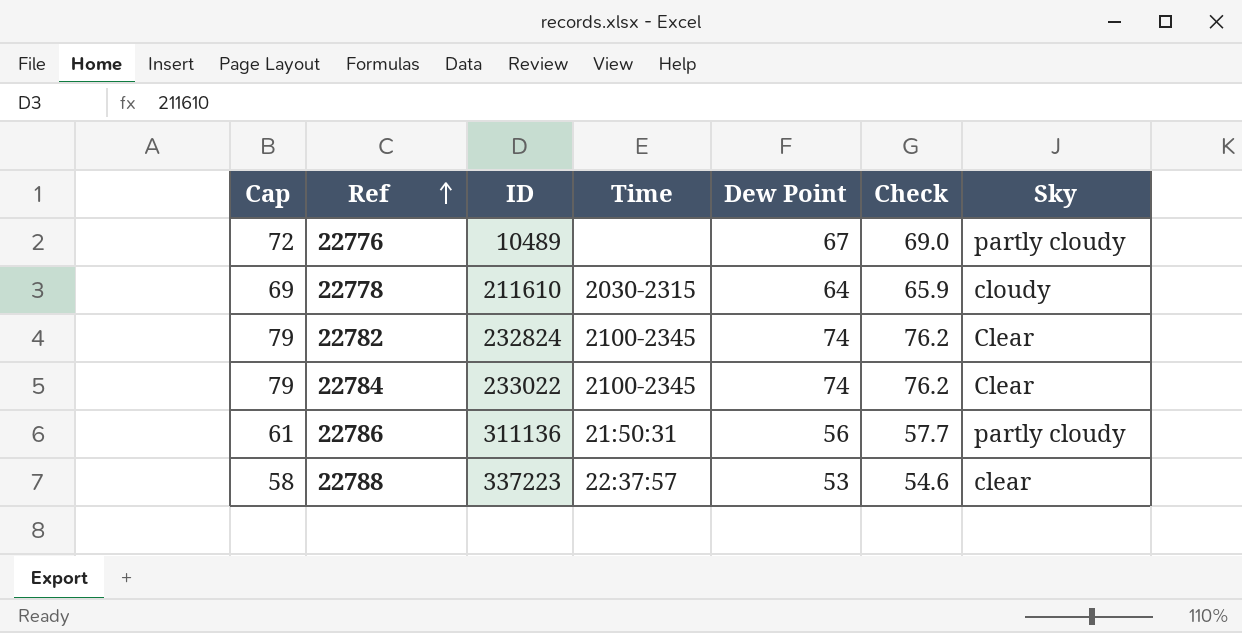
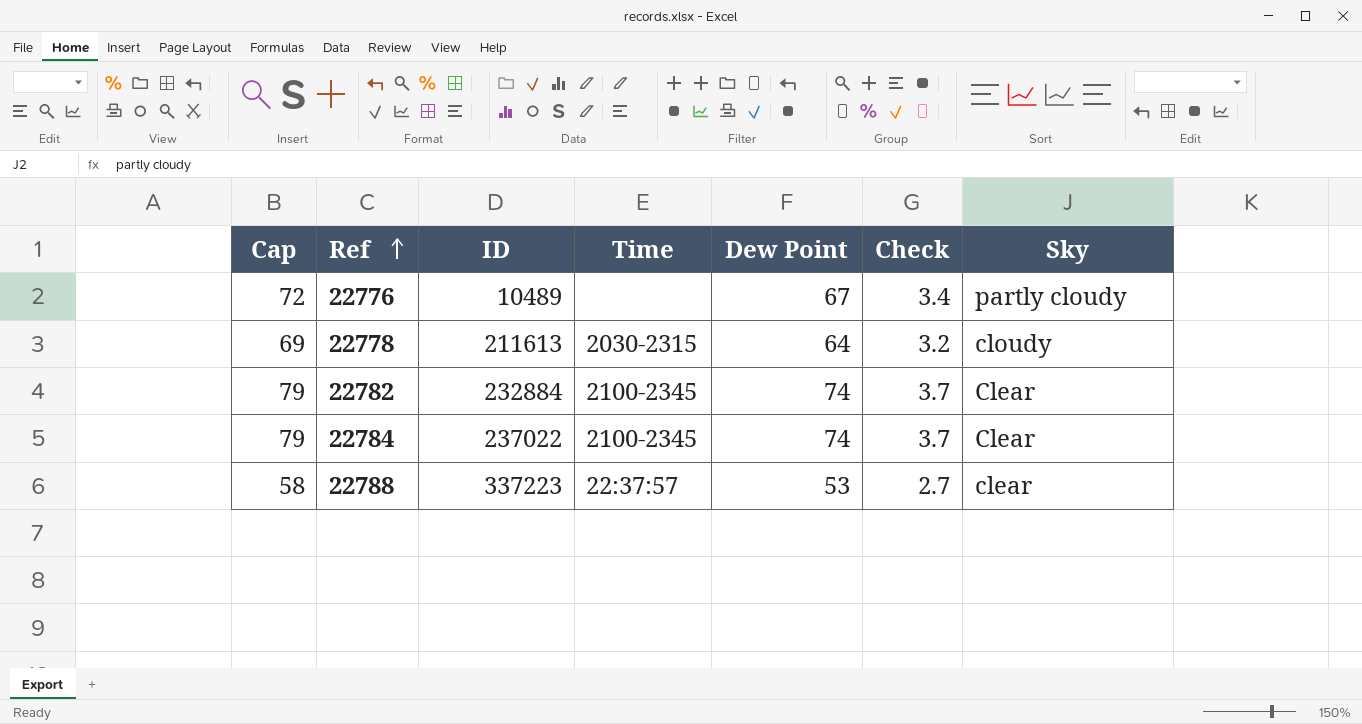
column Check | formula: [Dew Point] * 1.03 -> [Dew Point] * 0.05
row 22786: 61 | 311136 | 21:50:31 | 56 | 57.7 | partly cloudy -> none
22778 | ID: 211610 -> 211613
22782 | ID: 232824 -> 232884
22784 | ID: 233022 -> 237022

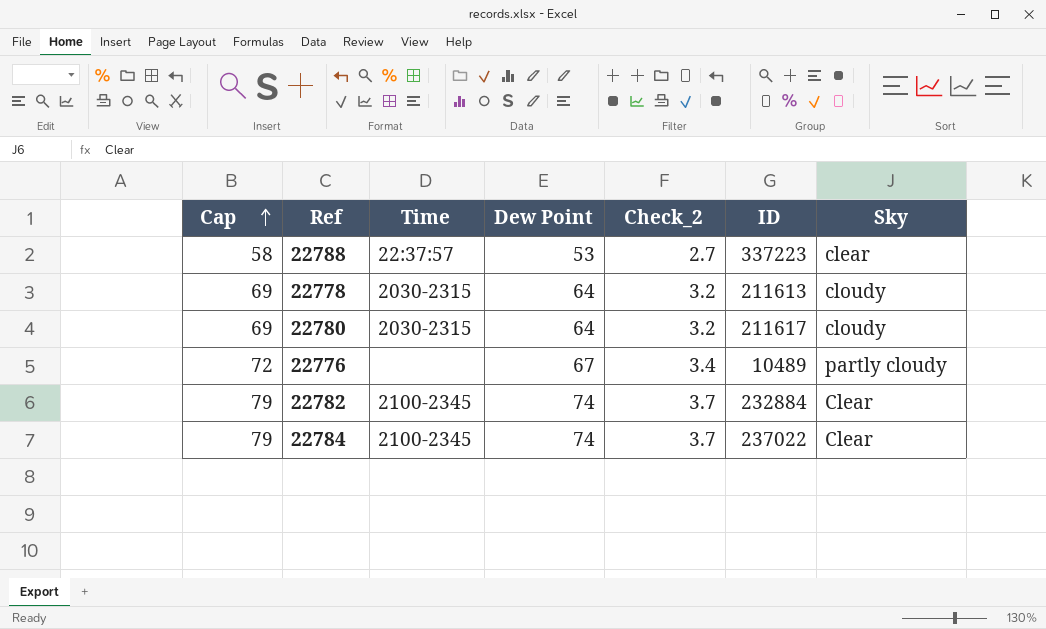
row order: Ref ascending -> Cap ascending
column name: Check -> Check_2
column ID | position: 3 -> 6
row 22780: none -> 69 | 2030-2315 | 64 | 3.2 | 211617 | cloudy

